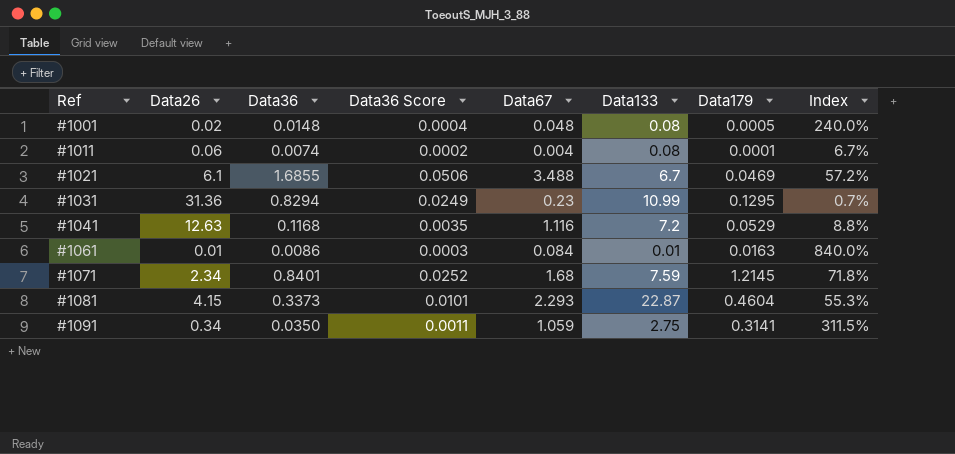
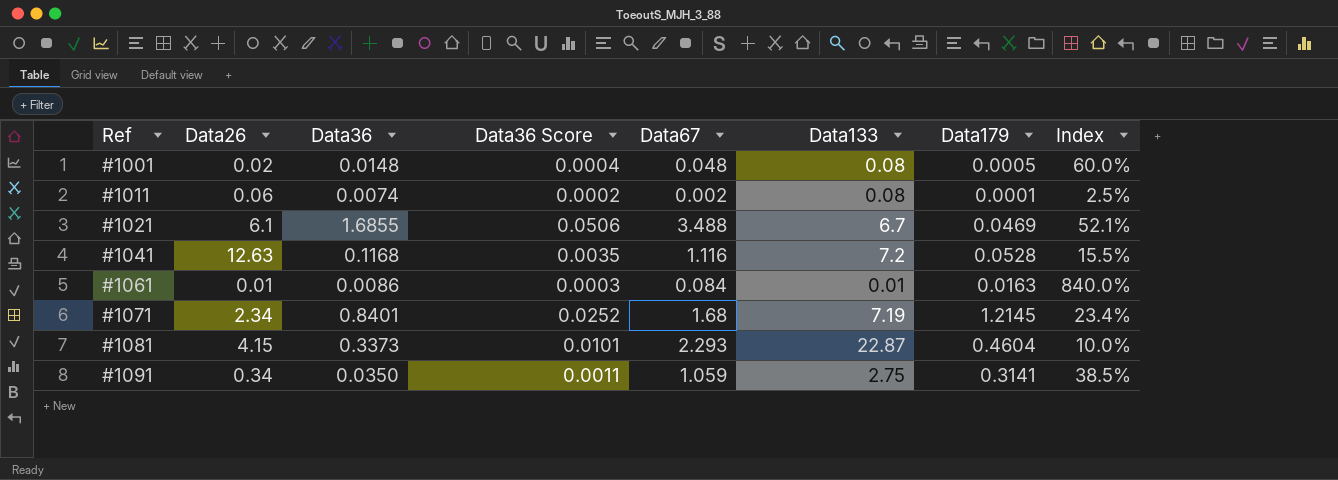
column Index | formula: [Data67] / [Data26] -> [Data67] / [Data133]
row #1031: 31.36 | 0.8294 | 0.0249 | 0.23 | 10.99 | 0.1295 | 0.7% -> none
#1011 | Data67: 0.004 -> 0.002
#1041 | Data179: 0.0529 -> 0.0528
#1071 | Data133: 7.59 -> 7.19

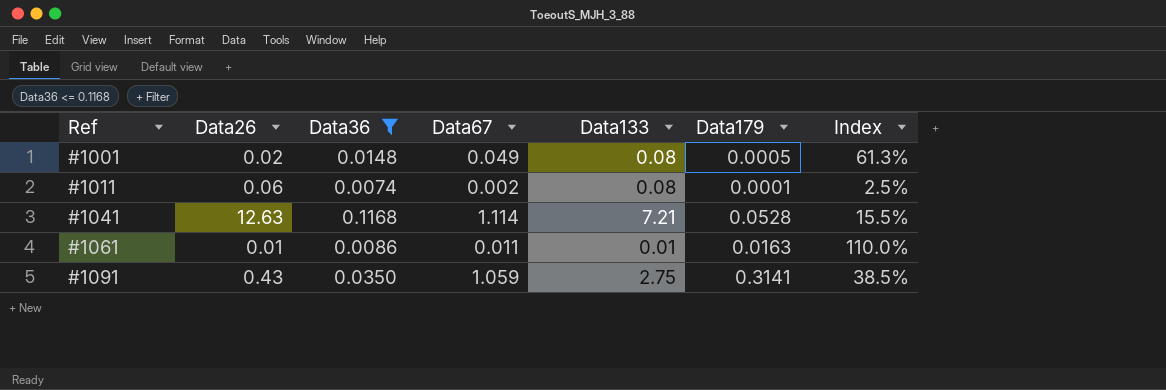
filter: none -> Data36 <= 0.1168
column Data36 Score | formula: [Data36] * 0.03 -> none
#1001 | Data67: 0.048 -> 0.049
#1001 | Index: 60.0% -> 61.3%
#1041 | Data67: 1.116 -> 1.114
#1041 | Data133: 7.2 -> 7.21
#1061 | Data67: 0.084 -> 0.011
#1061 | Index: 840.0% -> 110.0%
#1091 | Data26: 0.34 -> 0.43

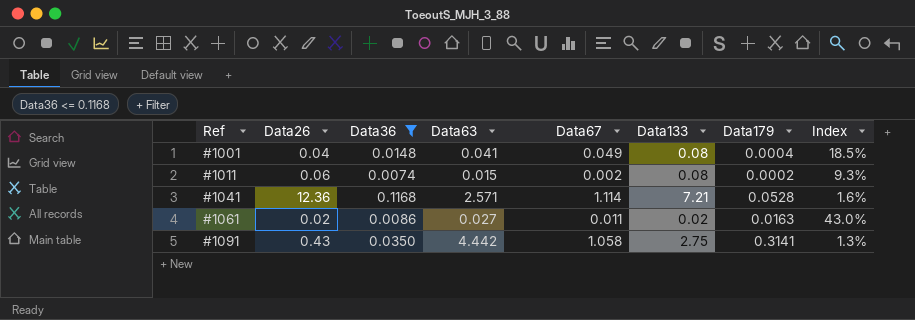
column Data63 | position: none -> 4
column Index | formula: [Data67] / [Data133] -> [Data36] / [Data133]
#1001 | Data26: 0.02 -> 0.04
#1001 | Data179: 0.0005 -> 0.0004
#1011 | Data179: 0.0001 -> 0.0002
#1041 | Data26: 12.63 -> 12.36
#1061 | Data26: 0.01 -> 0.02
#1061 | Data133: 0.01 -> 0.02
#1091 | Data67: 1.059 -> 1.058

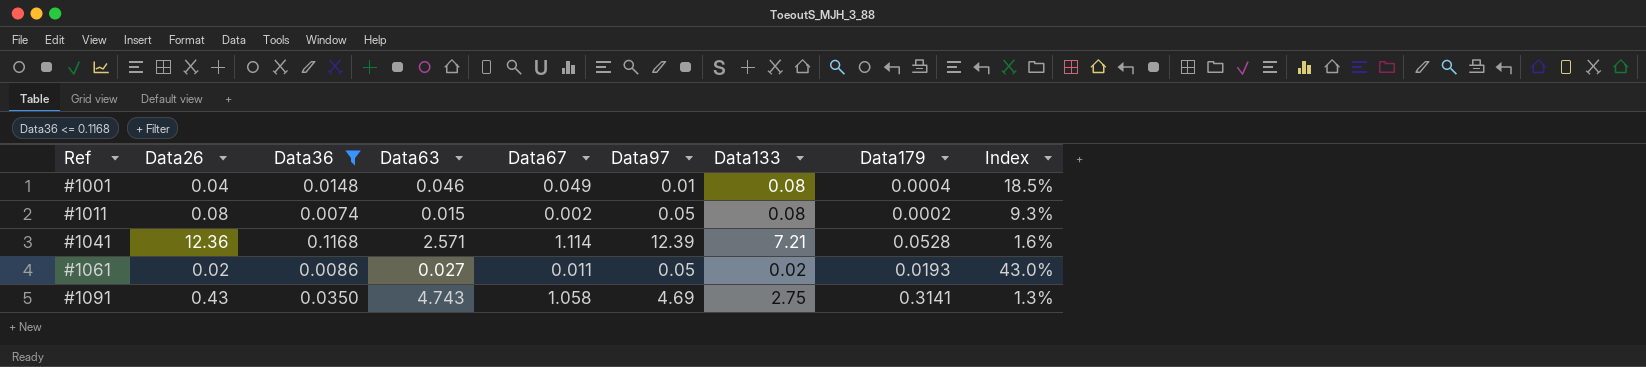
column Data97 | position: none -> 6
#1001 | Data63: 0.041 -> 0.046
#1011 | Data26: 0.06 -> 0.08
#1061 | Data179: 0.0163 -> 0.0193
#1091 | Data63: 4.442 -> 4.743

